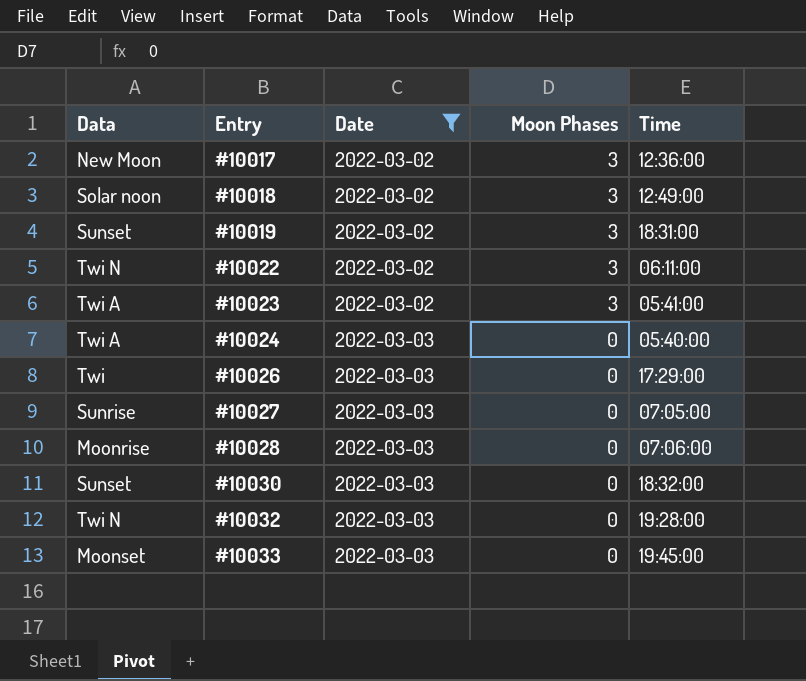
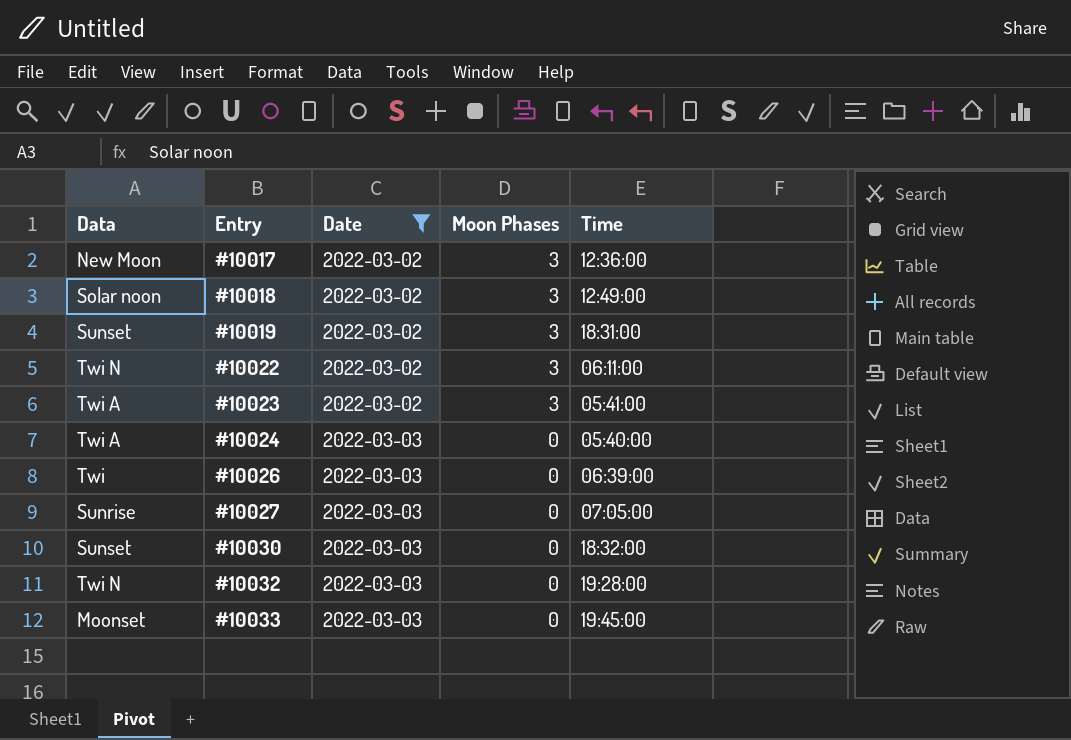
row #10028: Moonrise | 2022-03-03 | 0 | 07:06:00 -> none
#10026 | Time: 17:29:00 -> 06:39:00

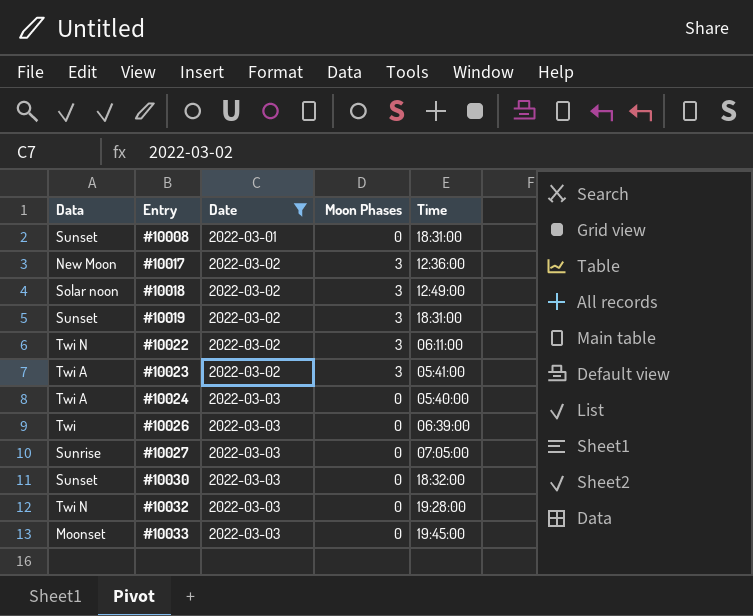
row #10008: none -> Sunset | 2022-03-01 | 0 | 18:31:00

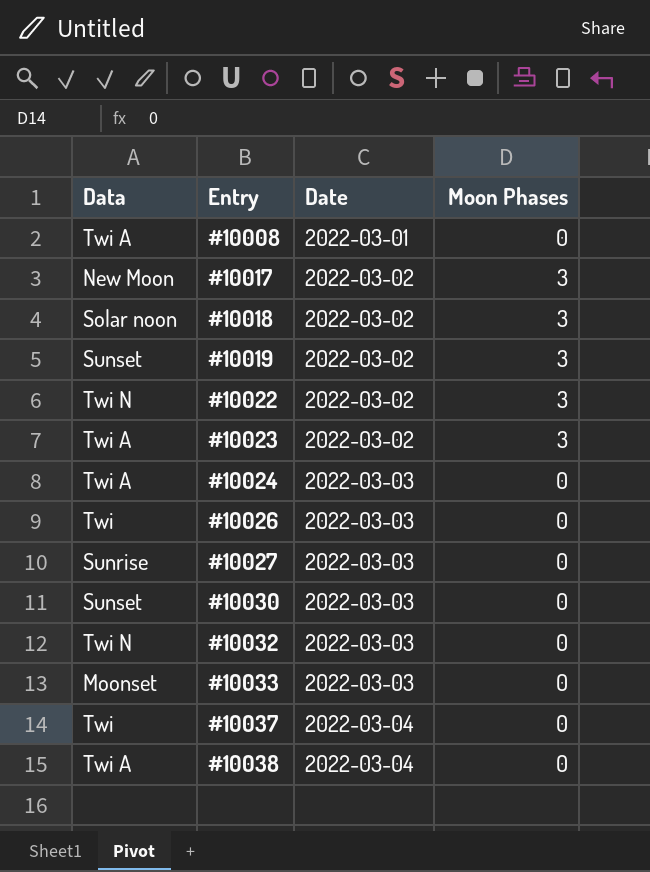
filter: Date != 2022-03-04 -> none
column Time | position: 5 -> none
#10008 | Data: Sunset -> Twi A

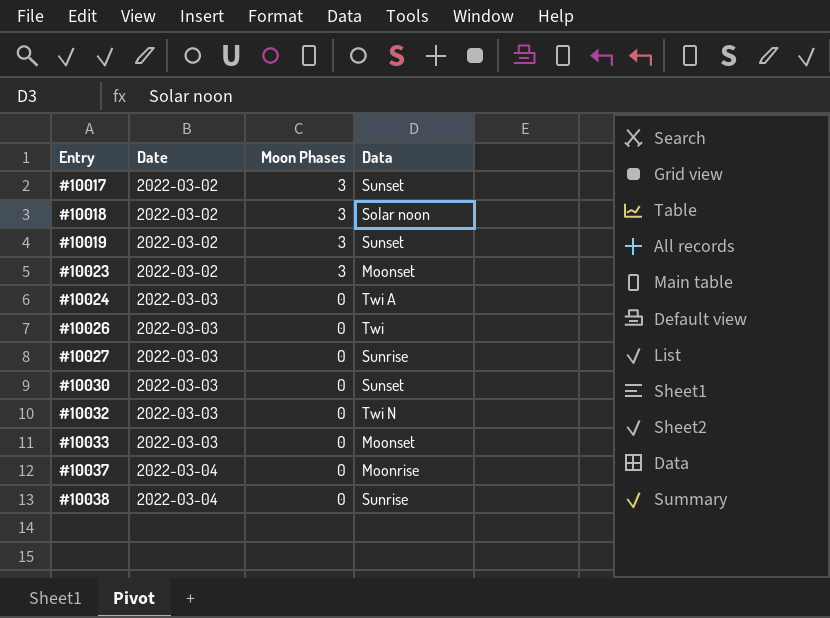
column Data | position: 1 -> 4
row #10008: Twi A | 2022-03-01 | 0 -> none
row #10022: Twi N | 2022-03-02 | 3 -> none
#10017 | Data: New Moon -> Sunset
#10023 | Data: Twi A -> Moonset
#10037 | Data: Twi -> Moonrise
#10038 | Data: Twi A -> Sunrise

